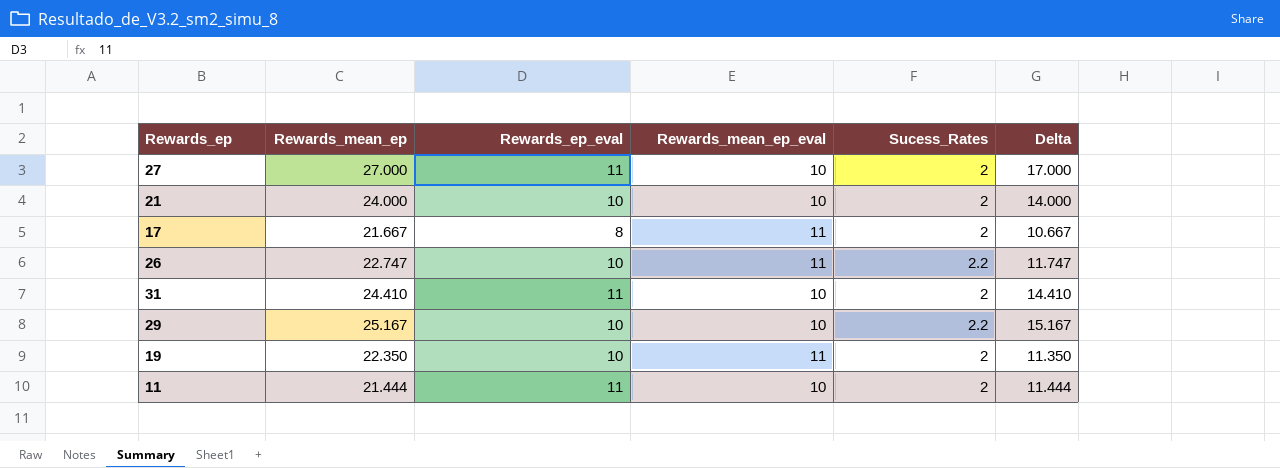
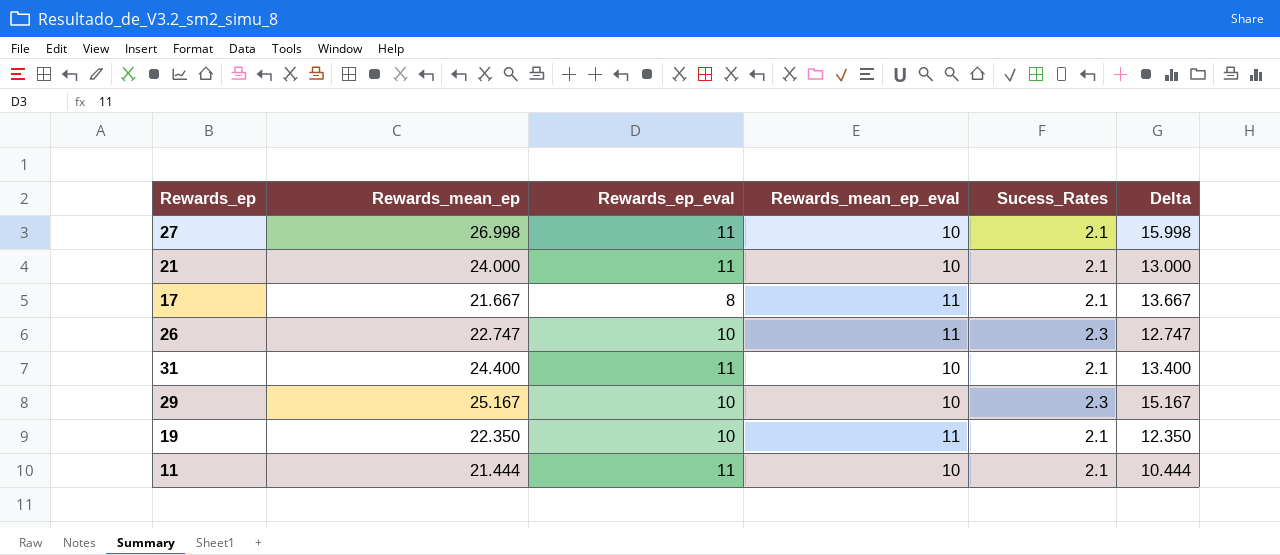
column Delta | formula: [Rewards_mean_ep] - [Rewards_mean_ep_eval] -> [Rewards_mean_ep] - [Rewards_ep_eval]
27 | Rewards_mean_ep: 27.000 -> 26.998
27 | Sucess_Rates: 2 -> 2.1
21 | Rewards_ep_eval: 10 -> 11
21 | Sucess_Rates: 2 -> 2.1
17 | Sucess_Rates: 2 -> 2.1
26 | Sucess_Rates: 2.2 -> 2.3
31 | Rewards_mean_ep: 24.410 -> 24.400
31 | Sucess_Rates: 2 -> 2.1
29 | Sucess_Rates: 2.2 -> 2.3
19 | Sucess_Rates: 2 -> 2.1
11 | Sucess_Rates: 2 -> 2.1

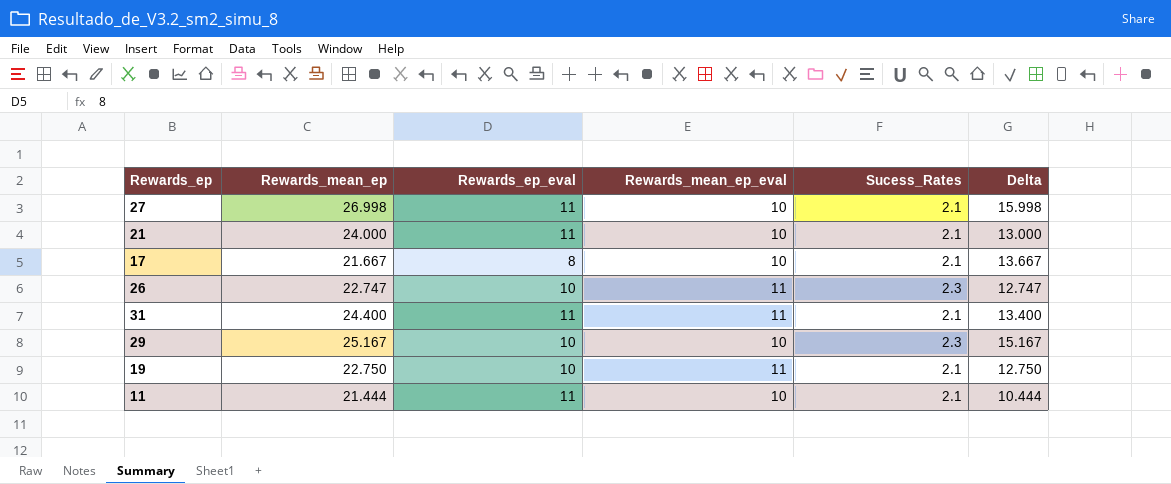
17 | Rewards_mean_ep_eval: 11 -> 10
31 | Rewards_mean_ep_eval: 10 -> 11
19 | Rewards_mean_ep: 22.350 -> 22.750
19 | Delta: 12.350 -> 12.750

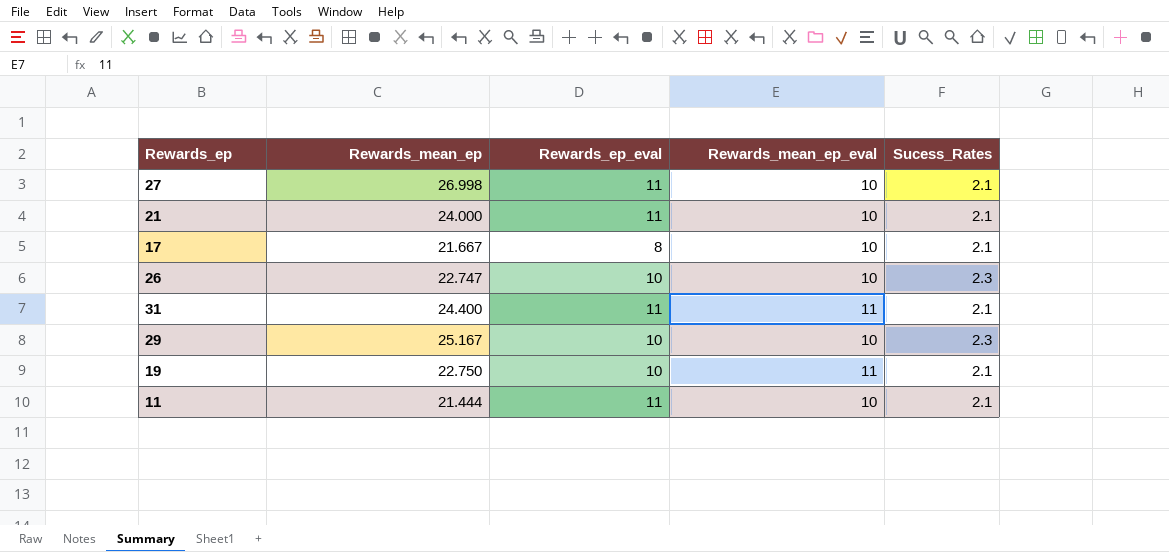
column Delta | formula: [Rewards_mean_ep] - [Rewards_ep_eval] -> none
26 | Rewards_mean_ep_eval: 11 -> 10

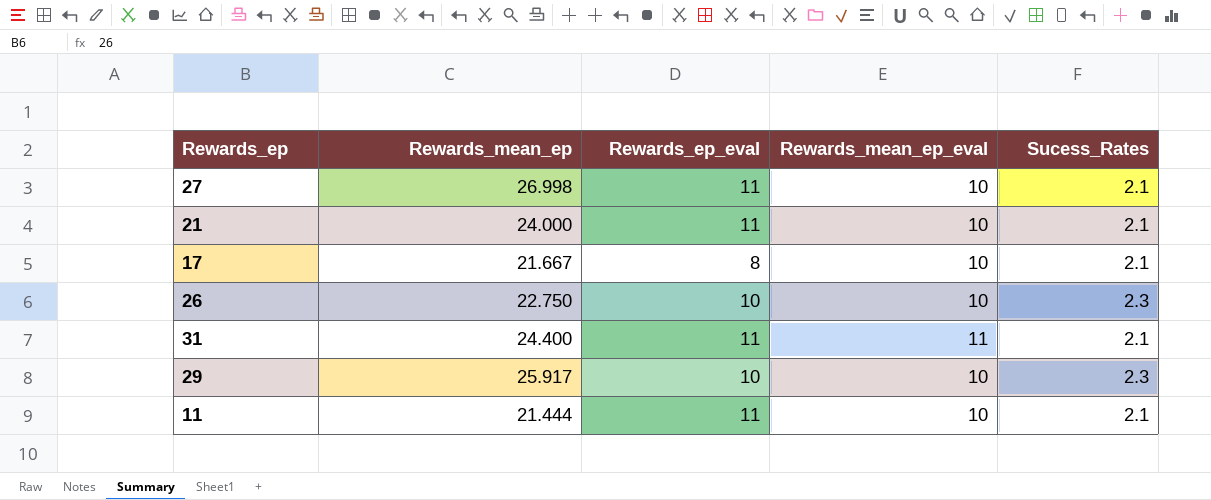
row 19: 22.750 | 10 | 11 | 2.1 -> none
26 | Rewards_mean_ep: 22.747 -> 22.750
29 | Rewards_mean_ep: 25.167 -> 25.917

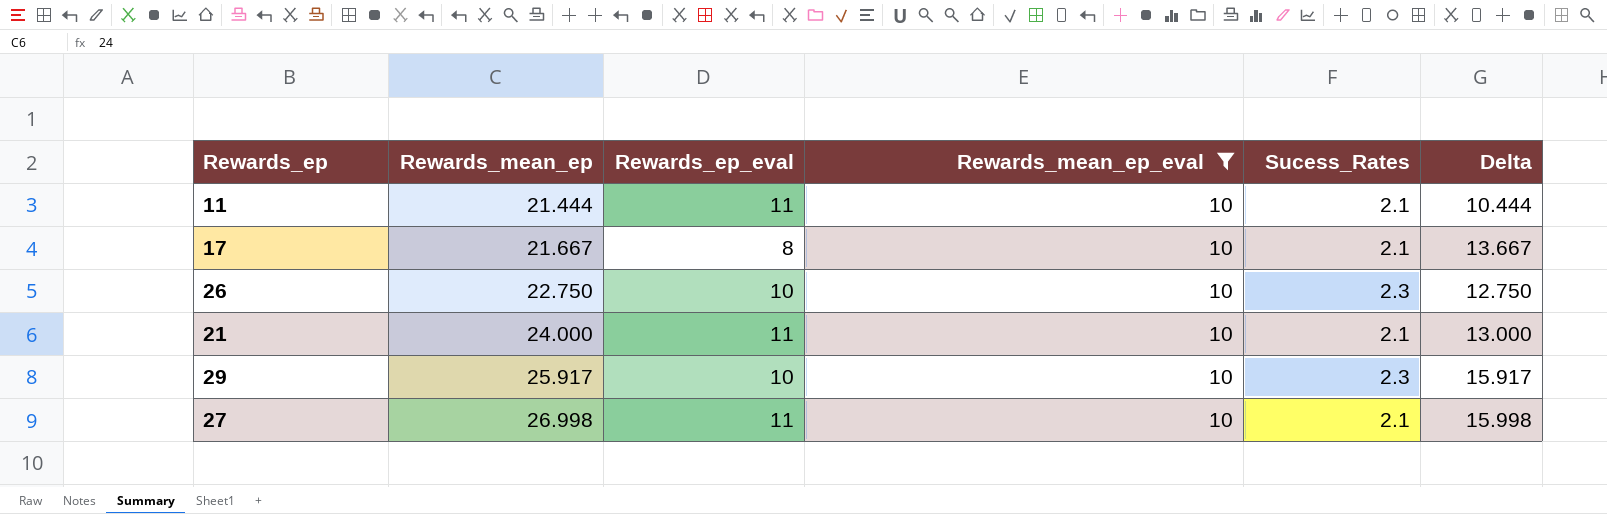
filter: none -> Rewards_mean_ep_eval = 10
row order: none -> Rewards_mean_ep ascending
column Delta | formula: none -> [Rewards_mean_ep] - [Rewards_ep_eval]

